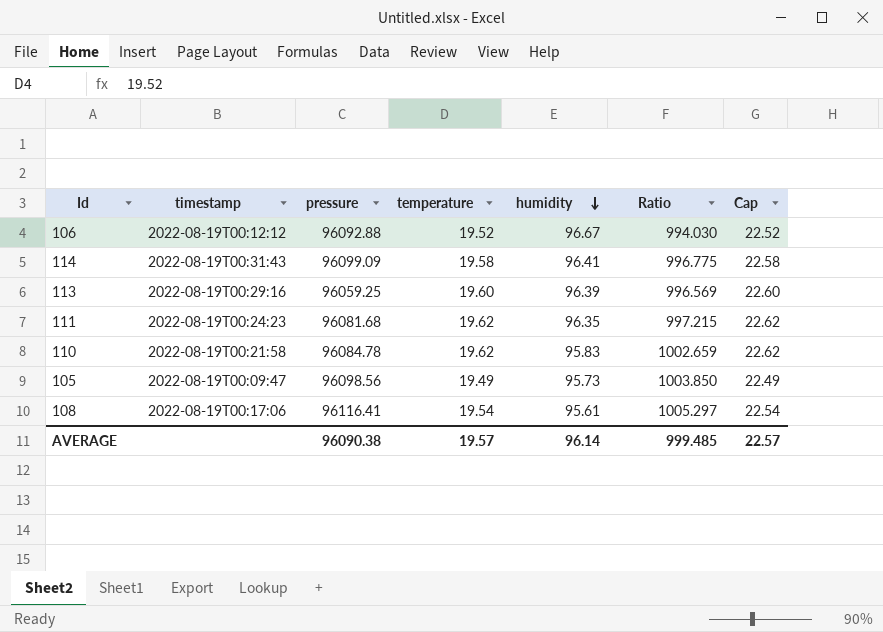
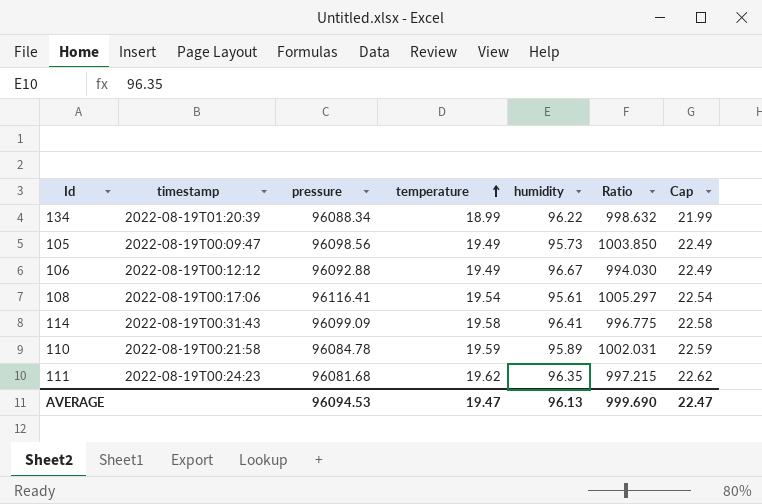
row order: humidity descending -> temperature ascending
row 113: 2022-08-19T00:29:16 | 96059.25 | 19.60 | 96.39 | 996.569 | 22.60 -> none
row 134: none -> 2022-08-19T01:20:39 | 96088.34 | 18.99 | 96.22 | 998.632 | 21.99
106 | temperature: 19.52 -> 19.49
106 | Cap: 22.52 -> 22.49
110 | temperature: 19.62 -> 19.59
110 | humidity: 95.83 -> 95.89
110 | Ratio: 1002.659 -> 1002.031
110 | Cap: 22.62 -> 22.59
AVERAGE | pressure: 96090.38 -> 96094.53
AVERAGE | temperature: 19.57 -> 19.47
AVERAGE | humidity: 96.14 -> 96.13
AVERAGE | Ratio: 999.485 -> 999.690
AVERAGE | Cap: 22.57 -> 22.47

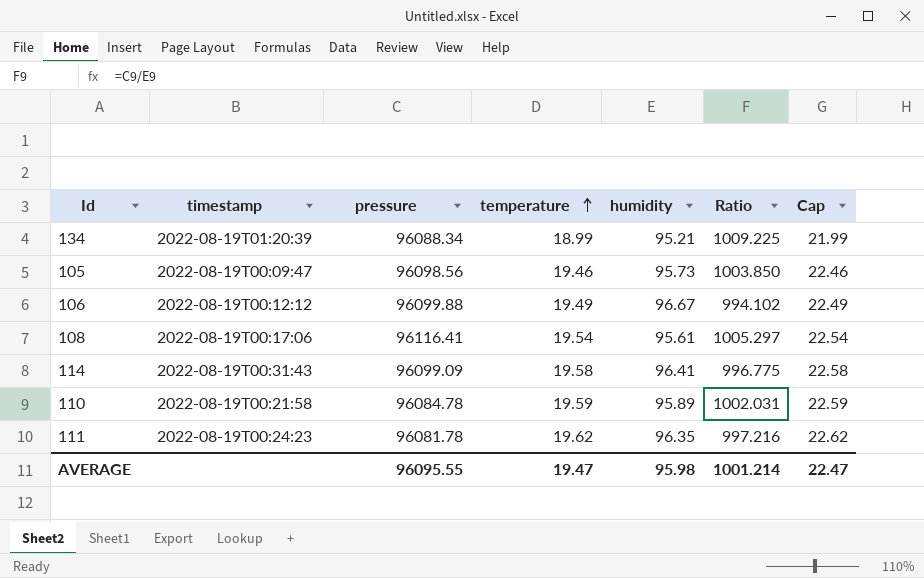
134 | humidity: 96.22 -> 95.21
134 | Ratio: 998.632 -> 1009.225
105 | temperature: 19.49 -> 19.46
105 | Cap: 22.49 -> 22.46
106 | pressure: 96092.88 -> 96099.88
106 | Ratio: 994.030 -> 994.102
111 | pressure: 96081.68 -> 96081.78
111 | Ratio: 997.215 -> 997.216
AVERAGE | pressure: 96094.53 -> 96095.55
AVERAGE | humidity: 96.13 -> 95.98
AVERAGE | Ratio: 999.690 -> 1001.214

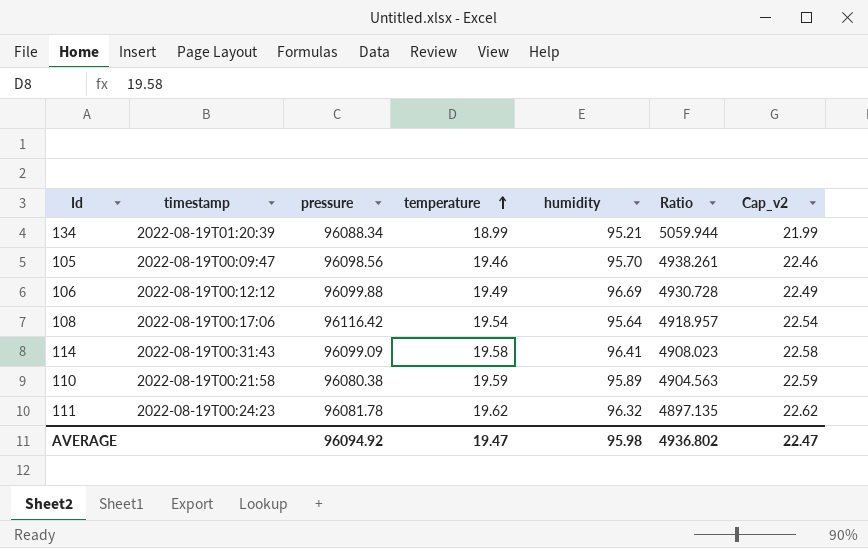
column Ratio | formula: [pressure] / [humidity] -> [pressure] / [temperature]
column name: Cap -> Cap_v2
105 | humidity: 95.73 -> 95.70
106 | humidity: 96.67 -> 96.69
108 | pressure: 96116.41 -> 96116.42
108 | humidity: 95.61 -> 95.64
110 | pressure: 96084.78 -> 96080.38
111 | humidity: 96.35 -> 96.32
AVERAGE | pressure: 96095.55 -> 96094.92
AVERAGE | Ratio: 1001.214 -> 4936.802

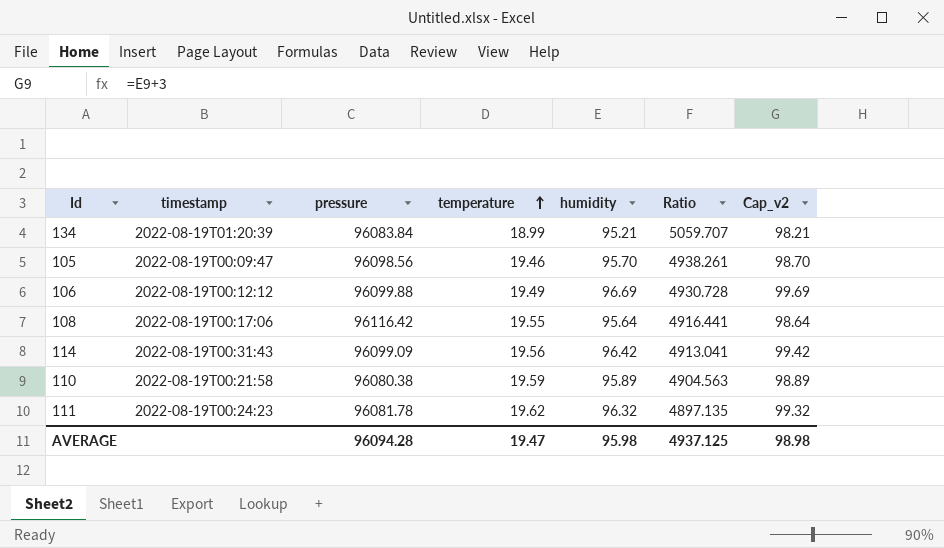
column Cap_v2 | formula: [temperature] + 3 -> [humidity] + 3
134 | pressure: 96088.34 -> 96083.84
134 | Ratio: 5059.944 -> 5059.707
108 | temperature: 19.54 -> 19.55
108 | Ratio: 4918.957 -> 4916.441
114 | temperature: 19.58 -> 19.56
114 | humidity: 96.41 -> 96.42
114 | Ratio: 4908.023 -> 4913.041
AVERAGE | pressure: 96094.92 -> 96094.28
AVERAGE | Ratio: 4936.802 -> 4937.125
AVERAGE | Cap_v2: 22.47 -> 98.98

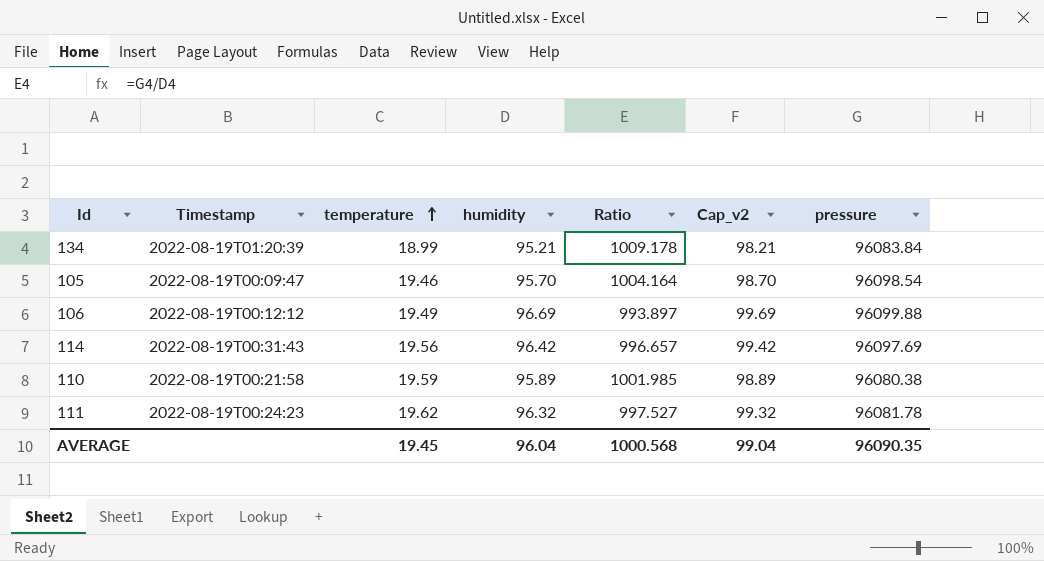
column name: timestamp -> Timestamp
column Ratio | formula: [pressure] / [temperature] -> [pressure] / [humidity]
column pressure | position: 3 -> 7
row 108: 2022-08-19T00:17:06 | 96116.42 | 19.55 | 95.64 | 4916.441 | 98.64 -> none
105 | pressure: 96098.56 -> 96098.54
114 | pressure: 96099.09 -> 96097.69
AVERAGE | temperature: 19.47 -> 19.45
AVERAGE | humidity: 95.98 -> 96.04
AVERAGE | Ratio: 4937.125 -> 1000.568
AVERAGE | Cap_v2: 98.98 -> 99.04
AVERAGE | pressure: 96094.28 -> 96090.35

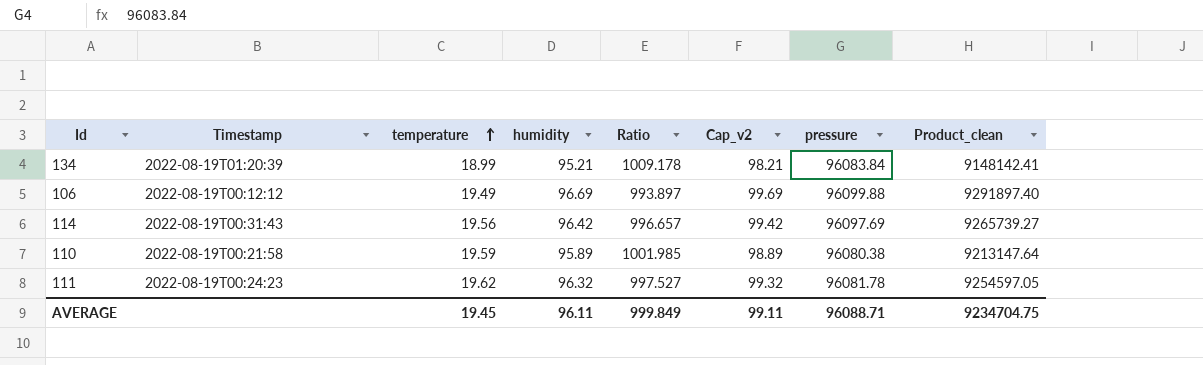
column Product_clean | formula: none -> [humidity] * [pressure]
row 105: 2022-08-19T00:09:47 | 19.46 | 95.70 | 1004.164 | 98.70 | 96098.54 -> none
AVERAGE | humidity: 96.04 -> 96.11
AVERAGE | Ratio: 1000.568 -> 999.849
AVERAGE | Cap_v2: 99.04 -> 99.11
AVERAGE | pressure: 96090.35 -> 96088.71

